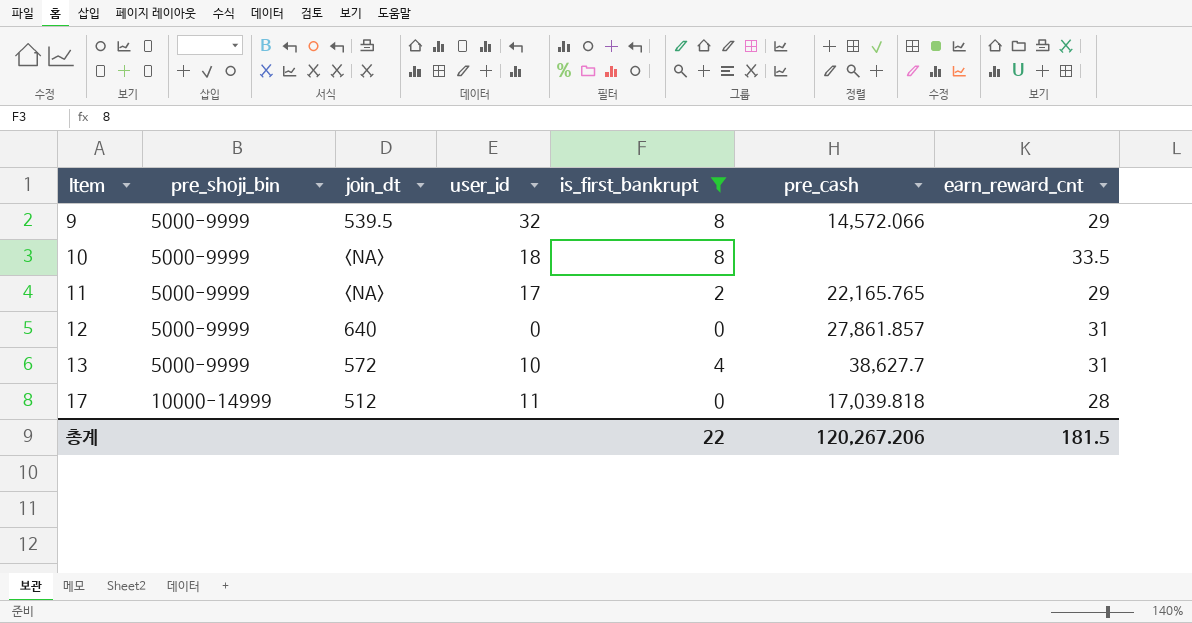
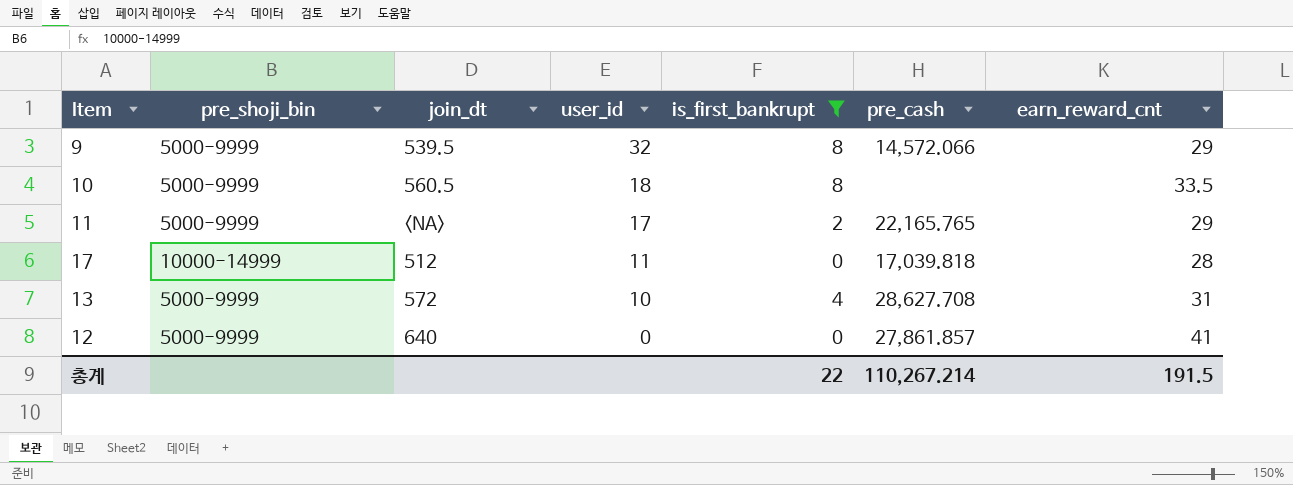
row order: Item ascending -> user_id descending
10 | join_dt: <NA> -> 560.5
13 | pre_cash: 38,627.7 -> 28,627.708
12 | earn_reward_cnt: 31 -> 41
총계 | pre_cash: 120,267.206 -> 110,267.214
총계 | earn_reward_cnt: 181.5 -> 191.5

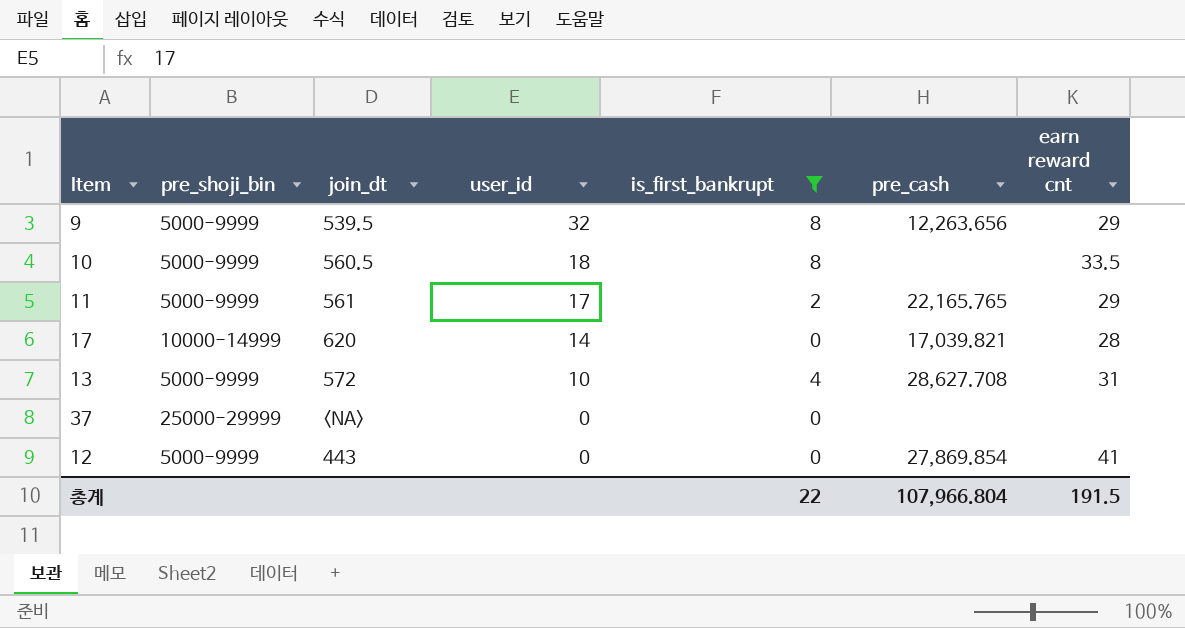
column name: earn_reward_cnt -> earn reward cnt
9 | pre_cash: 14,572.066 -> 12,263.656
11 | join_dt: <NA> -> 561
17 | join_dt: 512 -> 620
17 | user_id: 11 -> 14
17 | pre_cash: 17,039.818 -> 17,039.821
row 37: none -> 25000-29999 | <NA> | 0 | 0 | none | none
12 | join_dt: 640 -> 443
12 | pre_cash: 27,861.857 -> 27,869.854
총계 | pre_cash: 110,267.214 -> 107,966.804

